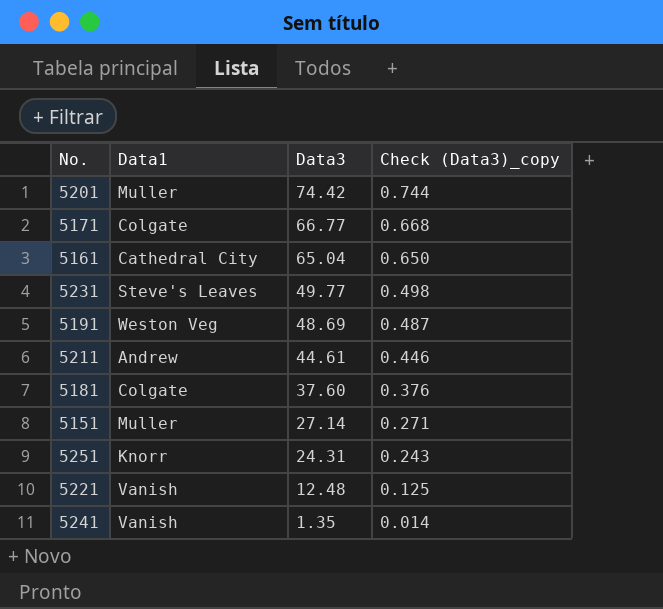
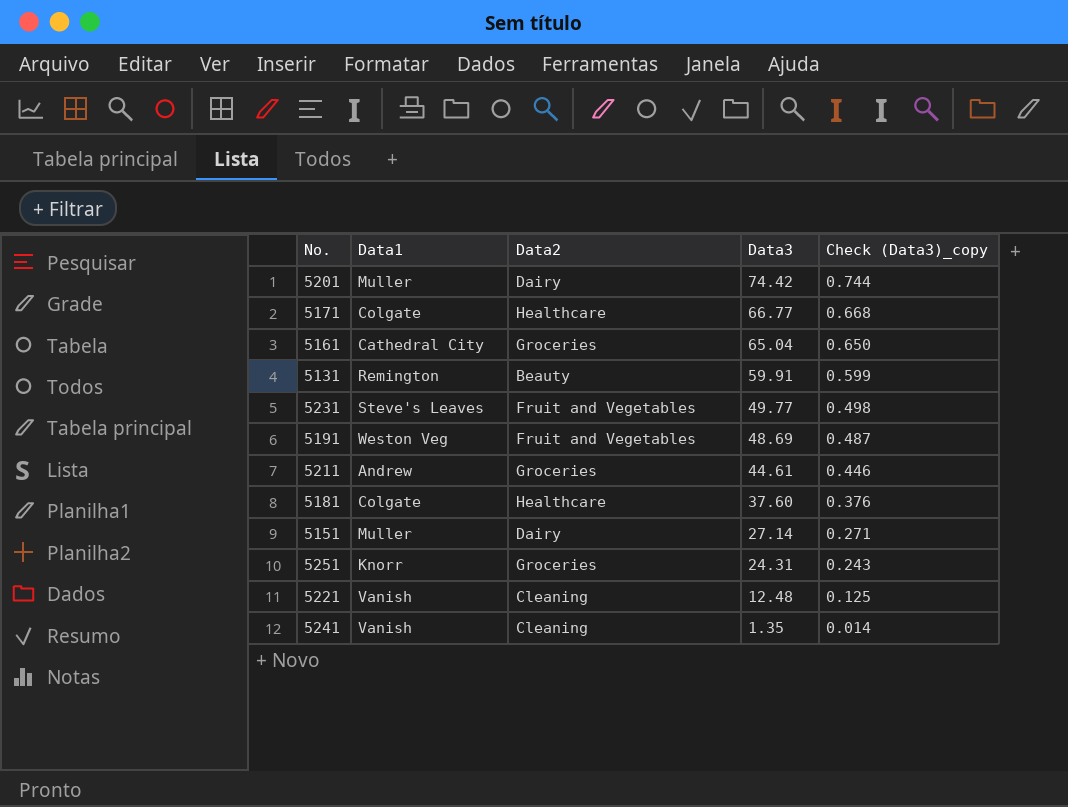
column Data2 | position: none -> 3
row 5131: none -> Remington | Beauty | 59.91 | 0.599

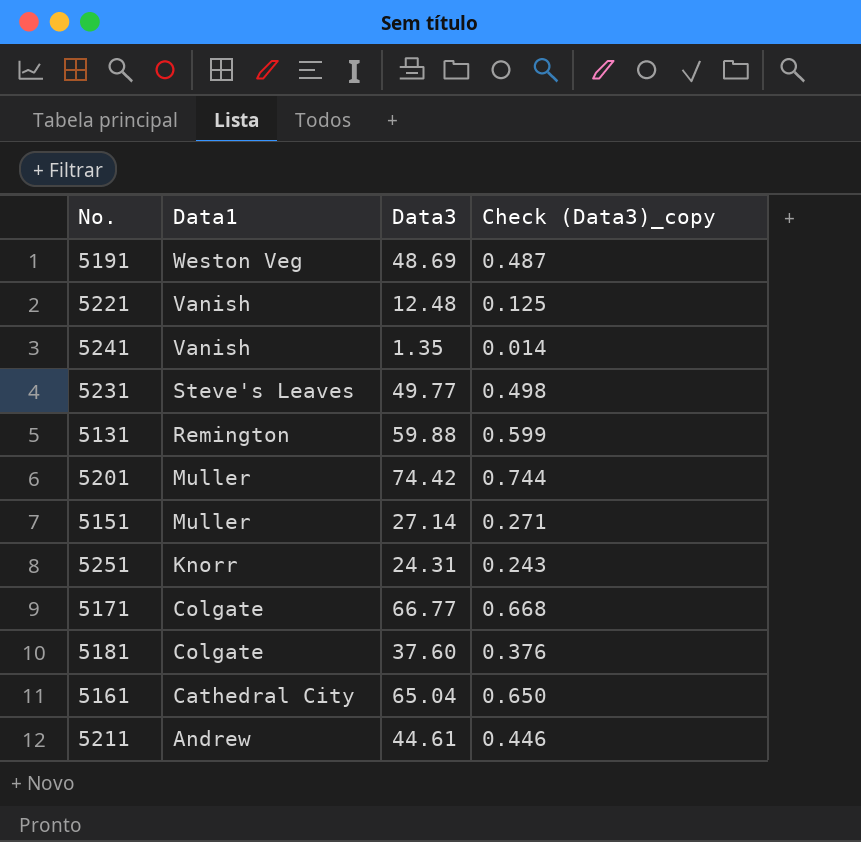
row order: Data3 descending -> Data1 descending
column Data2 | position: 3 -> none
5131 | Data3: 59.91 -> 59.88

